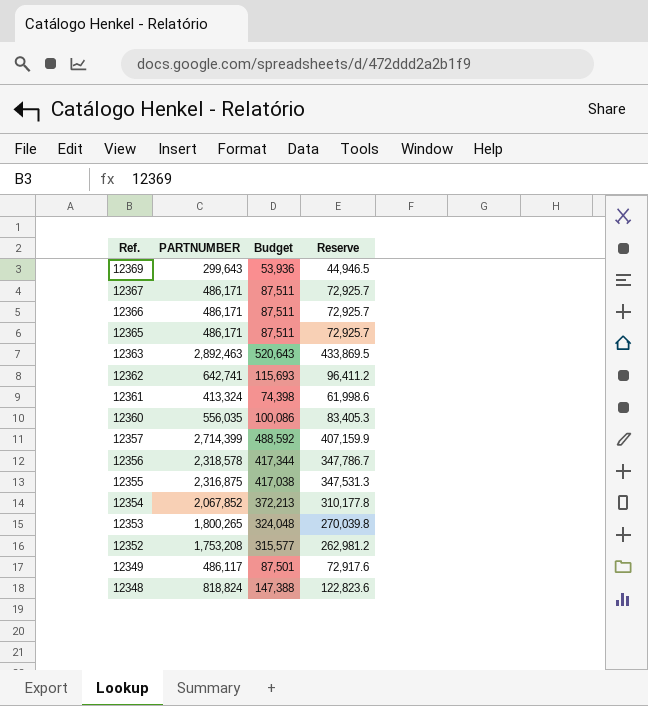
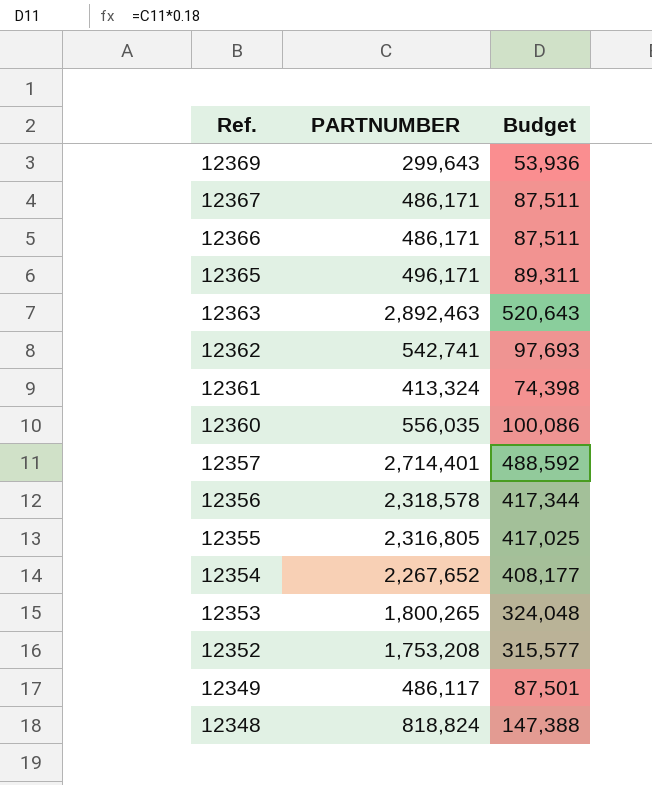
column Reserve | formula: [PARTNUMBER] * 0.15 -> none
12365 | PARTNUMBER: 486,171 -> 496,171
12365 | Budget: 87,511 -> 89,311
12362 | PARTNUMBER: 642,741 -> 542,741
12362 | Budget: 115,693 -> 97,693
12357 | PARTNUMBER: 2,714,399 -> 2,714,401
12355 | PARTNUMBER: 2,316,875 -> 2,316,805
12355 | Budget: 417,038 -> 417,025
12354 | PARTNUMBER: 2,067,852 -> 2,267,652
12354 | Budget: 372,213 -> 408,177

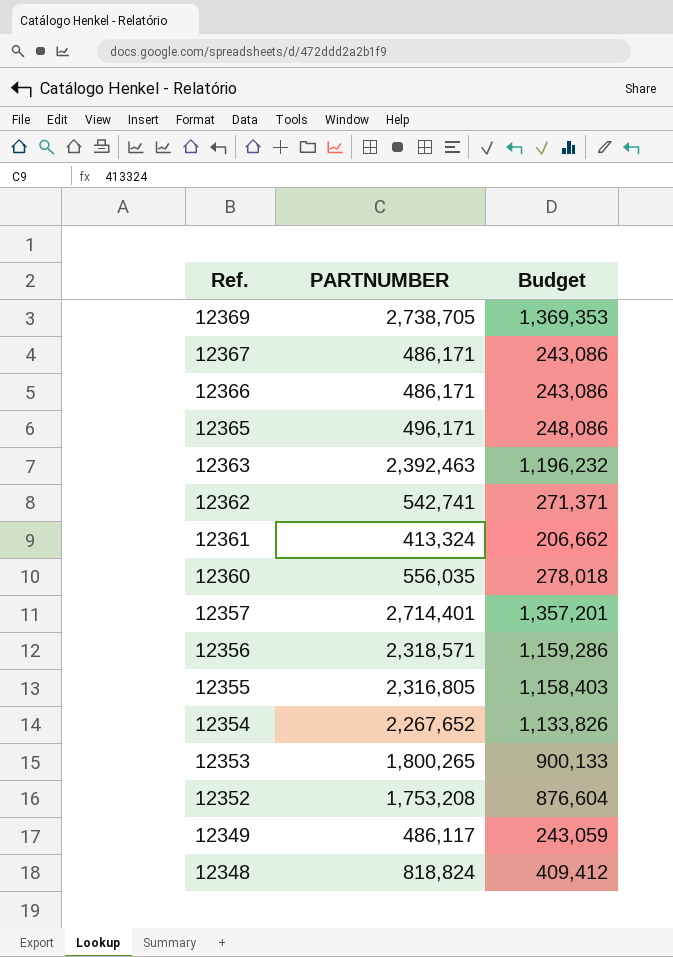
column Budget | formula: [PARTNUMBER] * 0.18 -> [PARTNUMBER] * 0.5
12369 | PARTNUMBER: 299,643 -> 2,738,705
12363 | PARTNUMBER: 2,892,463 -> 2,392,463
12356 | PARTNUMBER: 2,318,578 -> 2,318,571

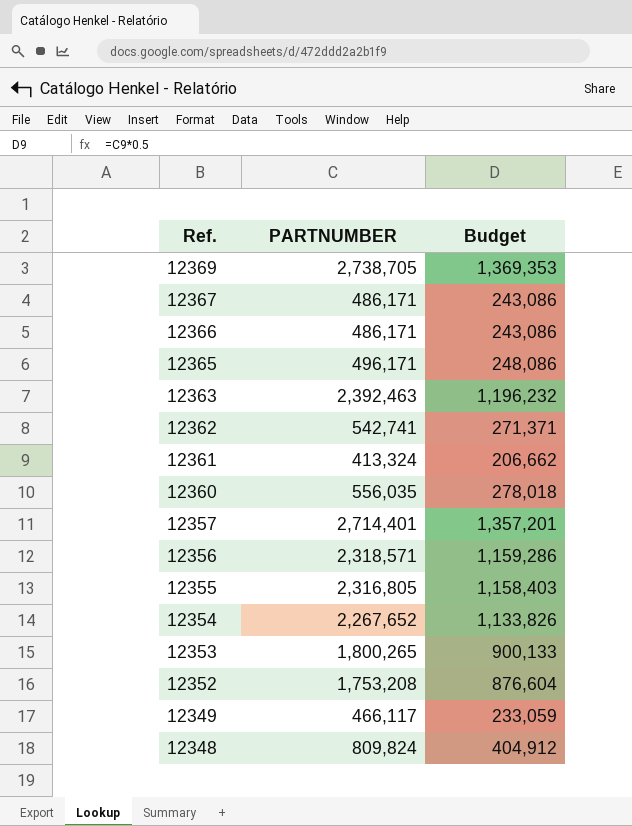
12349 | PARTNUMBER: 486,117 -> 466,117
12349 | Budget: 243,059 -> 233,059
12348 | PARTNUMBER: 818,824 -> 809,824
12348 | Budget: 409,412 -> 404,912

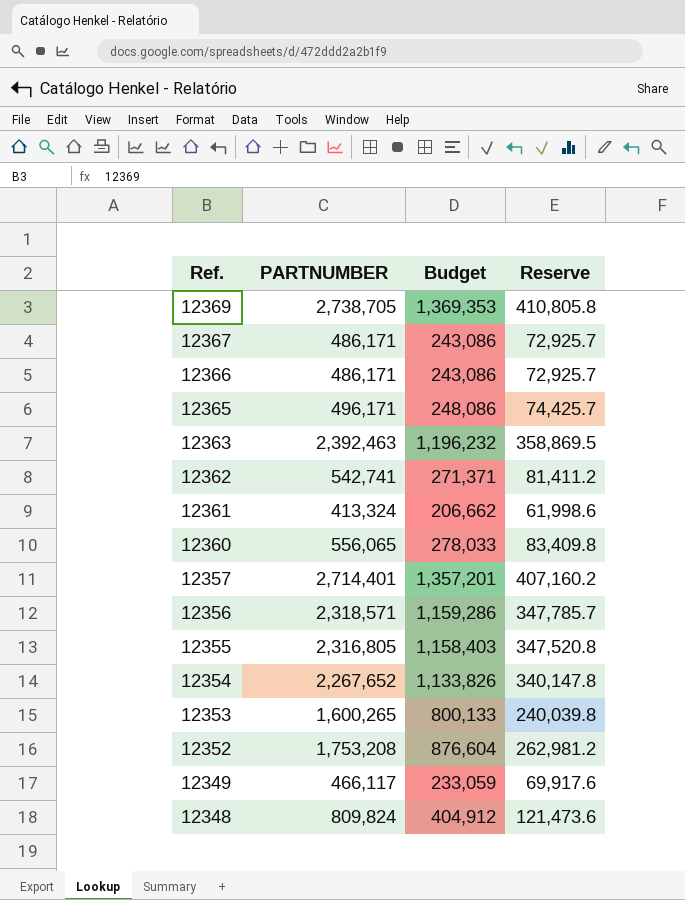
column Reserve | formula: none -> [PARTNUMBER] * 0.15
12360 | PARTNUMBER: 556,035 -> 556,065
12360 | Budget: 278,018 -> 278,033
12353 | PARTNUMBER: 1,800,265 -> 1,600,265
12353 | Budget: 900,133 -> 800,133

